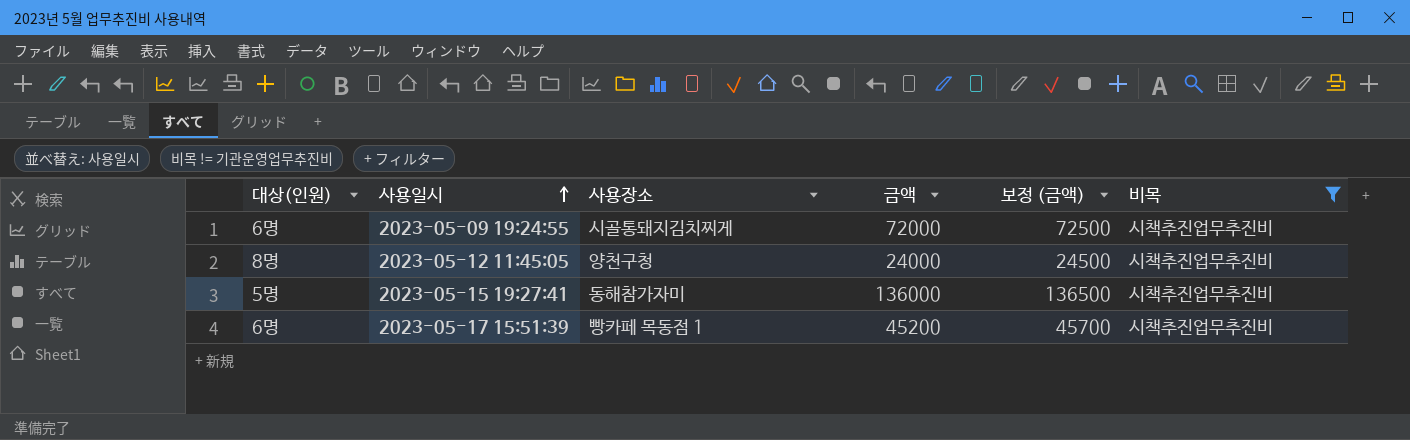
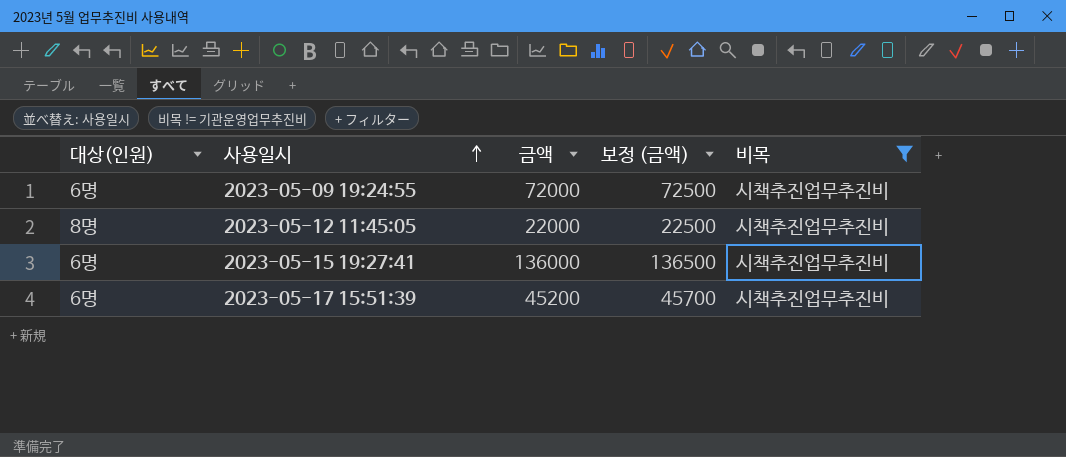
column 사용장소 | position: 3 -> none
2023-05-12 11:45:05 | 금액: 24000 -> 22000
2023-05-12 11:45:05 | 보정 (금액): 24500 -> 22500
2023-05-15 19:27:41 | 대상(인원): 5명 -> 6명

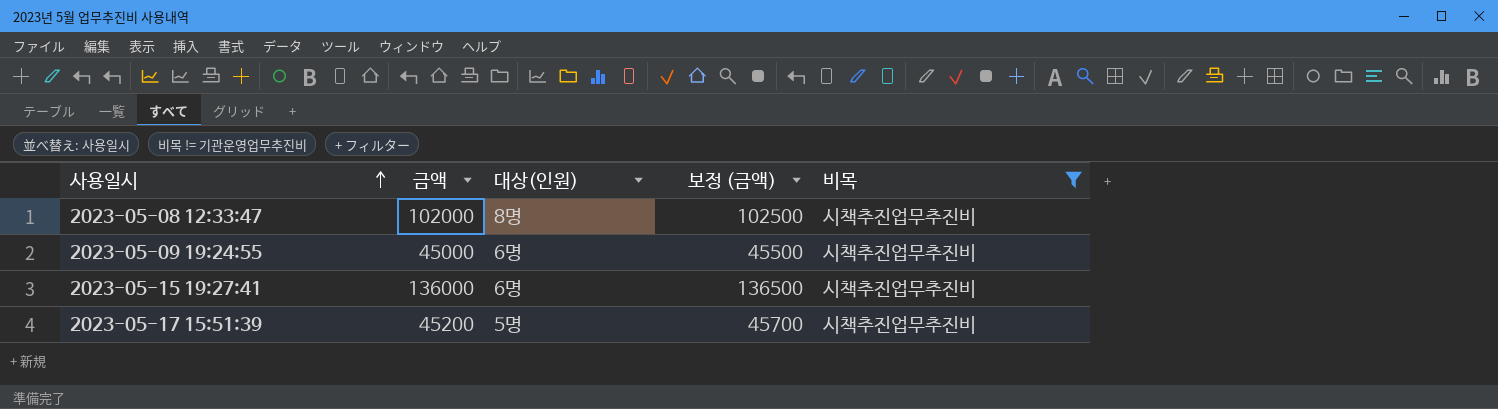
column 대상(인원) | position: 1 -> 3
row 2023-05-12 11:45:05: 8명 | 22000 | 22500 | 시책추진업무추진비 -> none
row 2023-05-08 12:33:47: none -> 102000 | 8명 | 102500 | 시책추진업무추진비
2023-05-09 19:24:55 | 금액: 72000 -> 45000
2023-05-09 19:24:55 | 보정 (금액): 72500 -> 45500
2023-05-17 15:51:39 | 대상(인원): 6명 -> 5명

